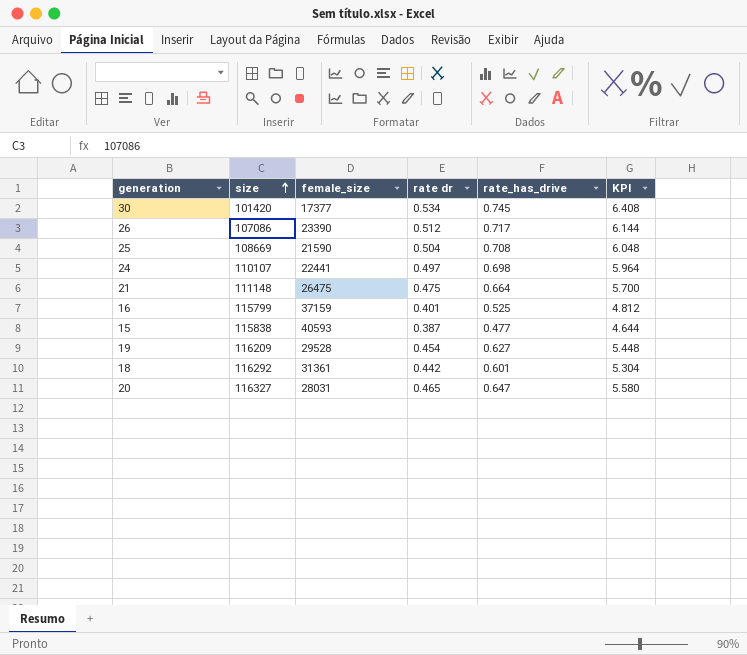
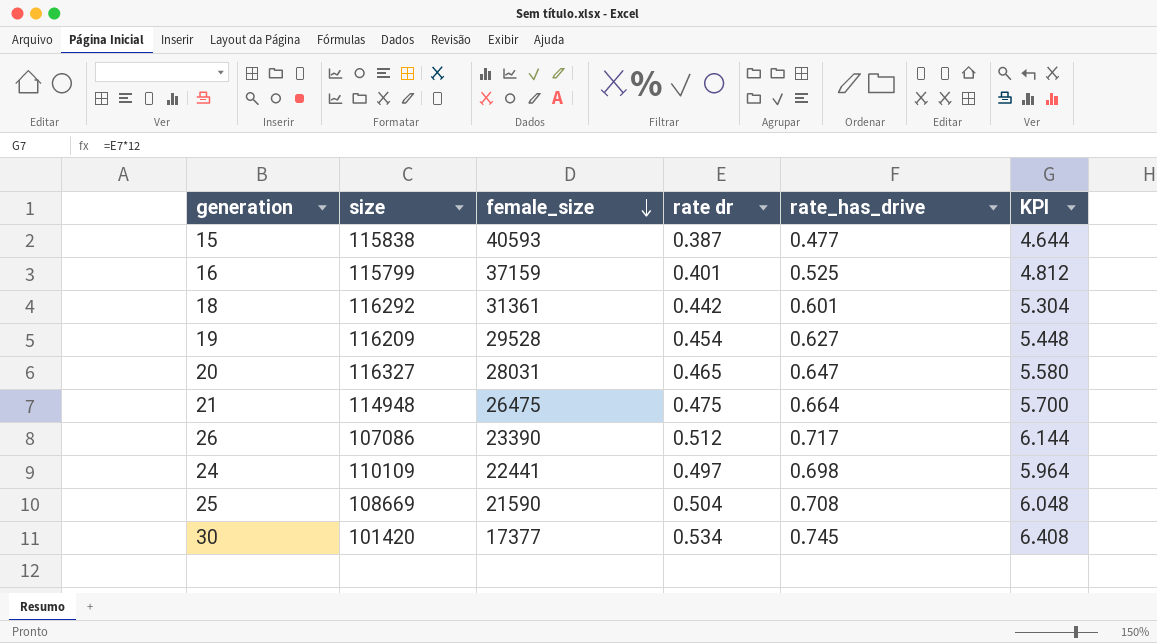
row order: size ascending -> female_size descending
21 | size: 111148 -> 114948
24 | size: 110107 -> 110109

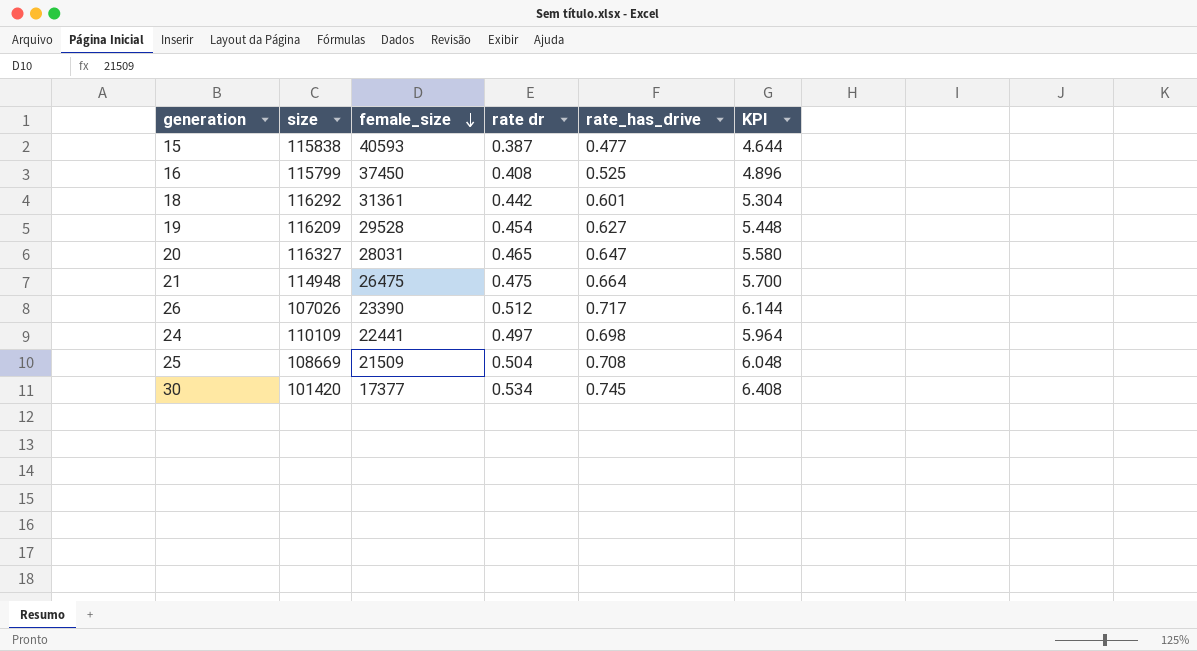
16 | female_size: 37159 -> 37450
16 | rate dr: 0.401 -> 0.408
16 | KPI: 4.812 -> 4.896
26 | size: 107086 -> 107026
25 | female_size: 21590 -> 21509

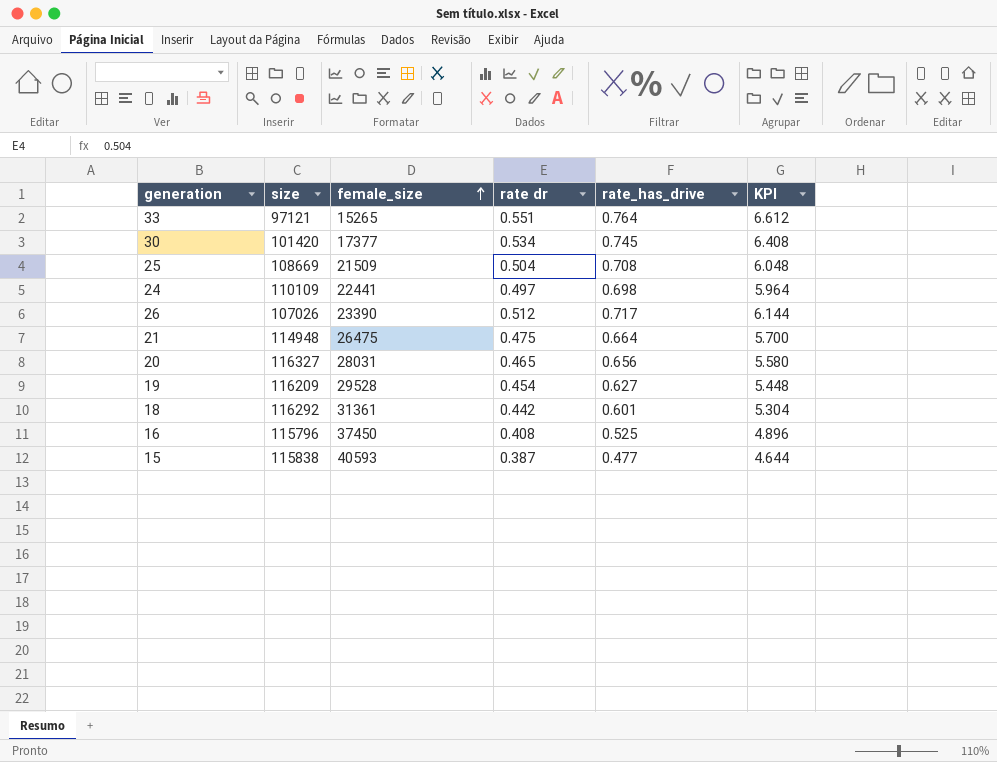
row order: female_size descending -> female_size ascending
row 33: none -> 97121 | 15265 | 0.551 | 0.764 | 6.612
20 | rate_has_drive: 0.647 -> 0.656
16 | size: 115799 -> 115796

